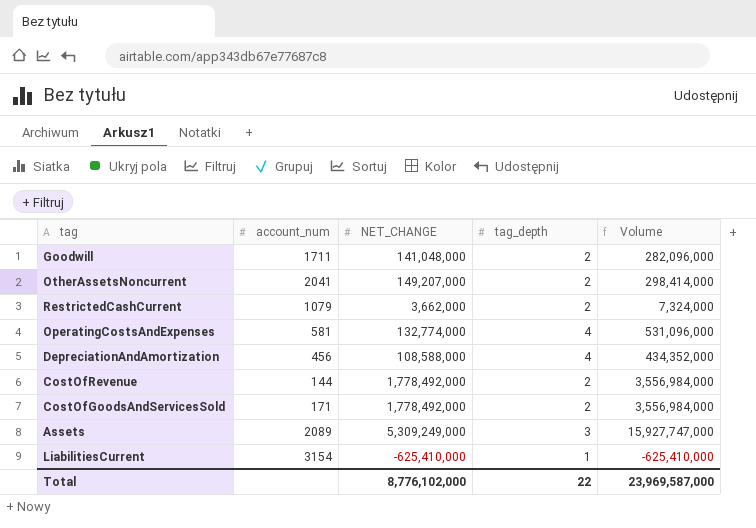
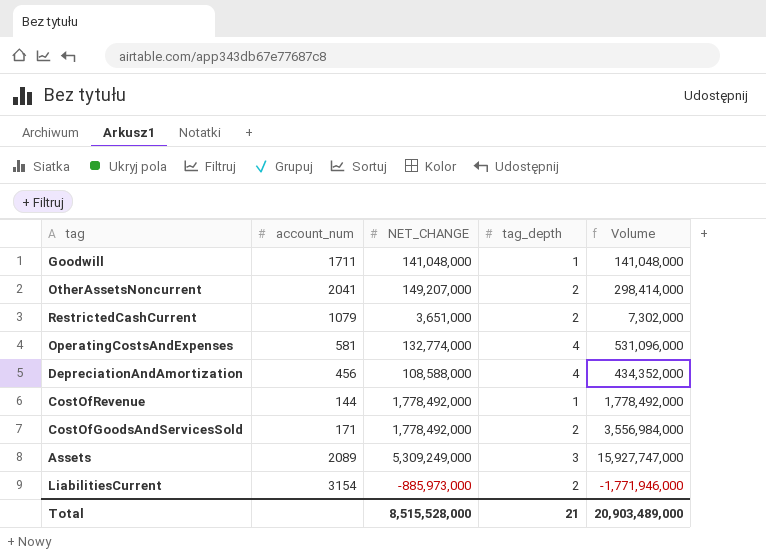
Goodwill | tag_depth: 2 -> 1
Goodwill | Volume: 282,096,000 -> 141,048,000
RestrictedCashCurrent | NET_CHANGE: 3,662,000 -> 3,651,000
RestrictedCashCurrent | Volume: 7,324,000 -> 7,302,000
CostOfRevenue | tag_depth: 2 -> 1
CostOfRevenue | Volume: 3,556,984,000 -> 1,778,492,000
LiabilitiesCurrent | NET_CHANGE: -625,410,000 -> -885,973,000
LiabilitiesCurrent | tag_depth: 1 -> 2
LiabilitiesCurrent | Volume: -625,410,000 -> -1,771,946,000
Total | NET_CHANGE: 8,776,102,000 -> 8,515,528,000
Total | tag_depth: 22 -> 21
Total | Volume: 23,969,587,000 -> 20,903,489,000

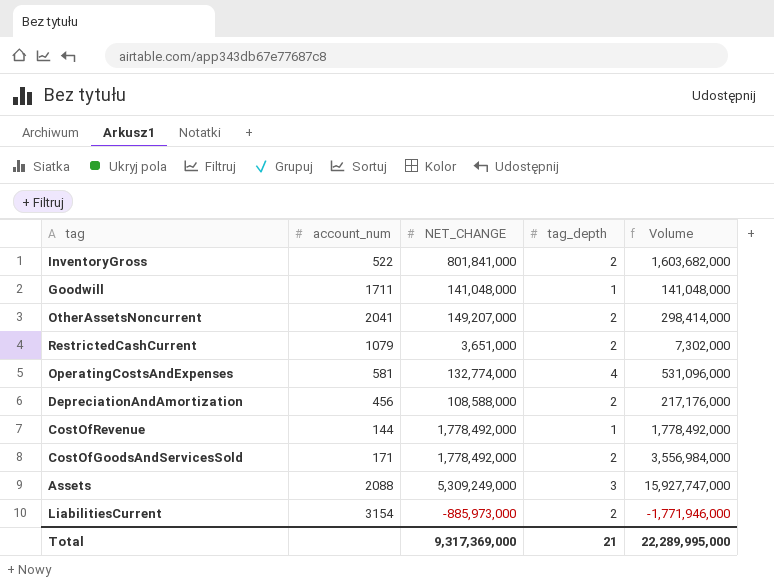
row InventoryGross: none -> 522 | 801,841,000 | 2 | 1,603,682,000
DepreciationAndAmortization | tag_depth: 4 -> 2
DepreciationAndAmortization | Volume: 434,352,000 -> 217,176,000
Assets | account_num: 2089 -> 2088
Total | NET_CHANGE: 8,515,528,000 -> 9,317,369,000
Total | Volume: 20,903,489,000 -> 22,289,995,000

